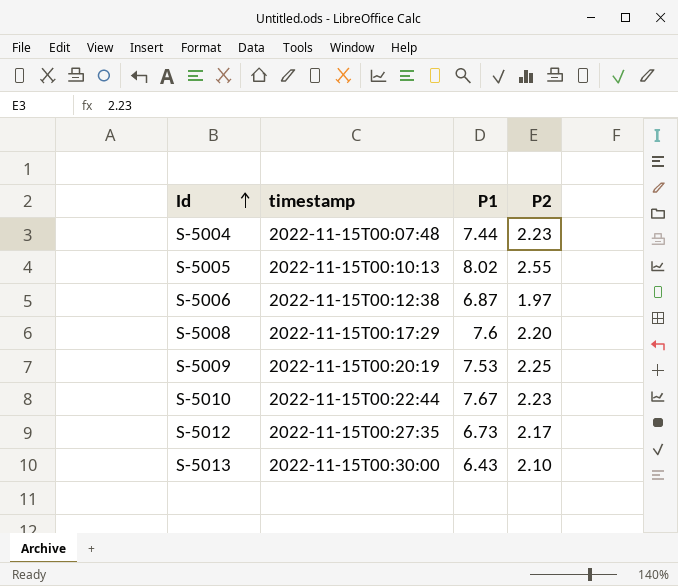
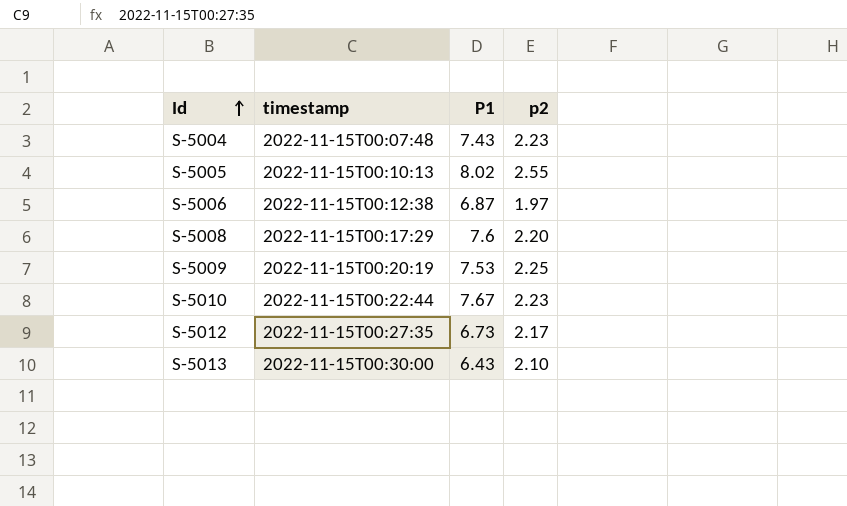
column name: P2 -> p2
S-5004 | P1: 7.44 -> 7.43

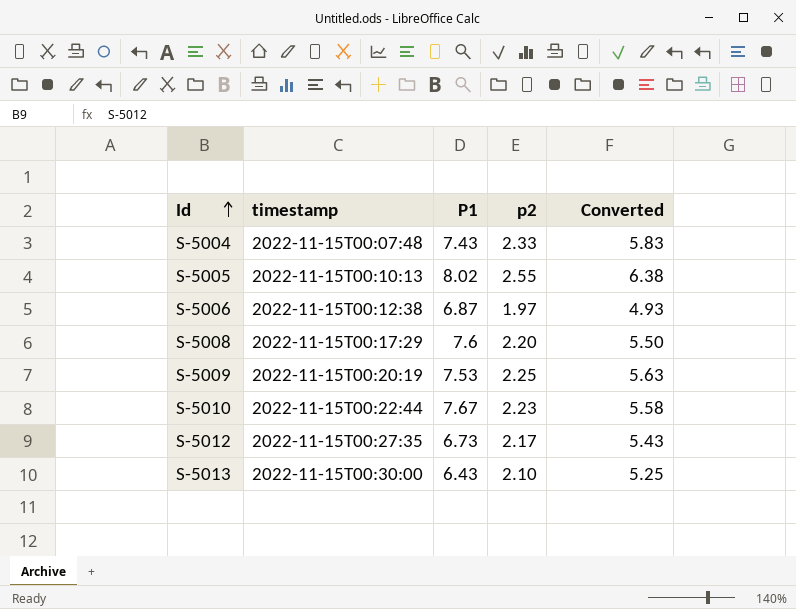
column Converted | formula: none -> [p2] * 2.5
S-5004 | p2: 2.23 -> 2.33

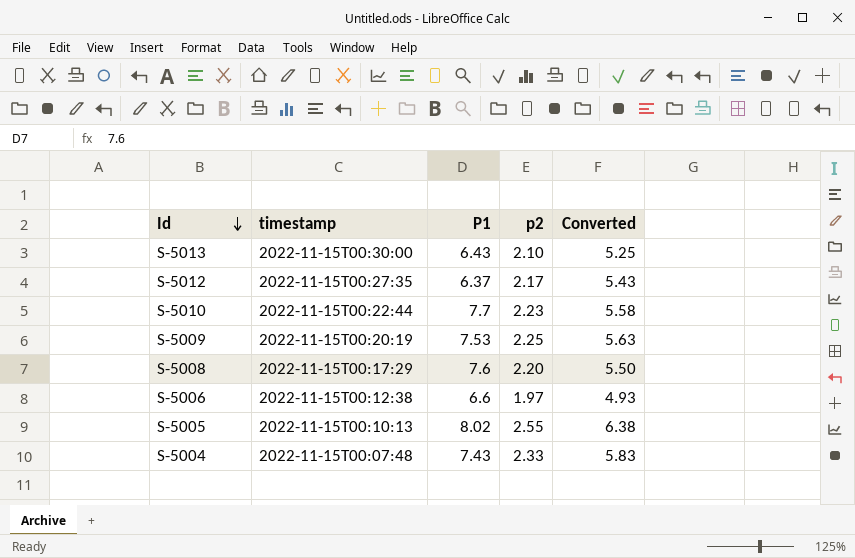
row order: Id ascending -> Id descending
S-5012 | P1: 6.73 -> 6.37
S-5010 | P1: 7.67 -> 7.7
S-5006 | P1: 6.87 -> 6.6

